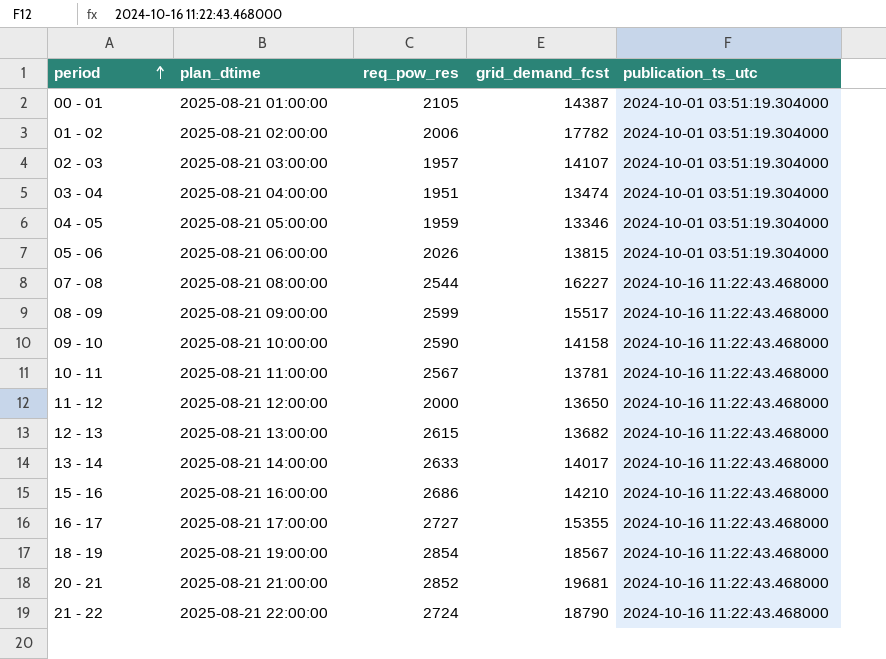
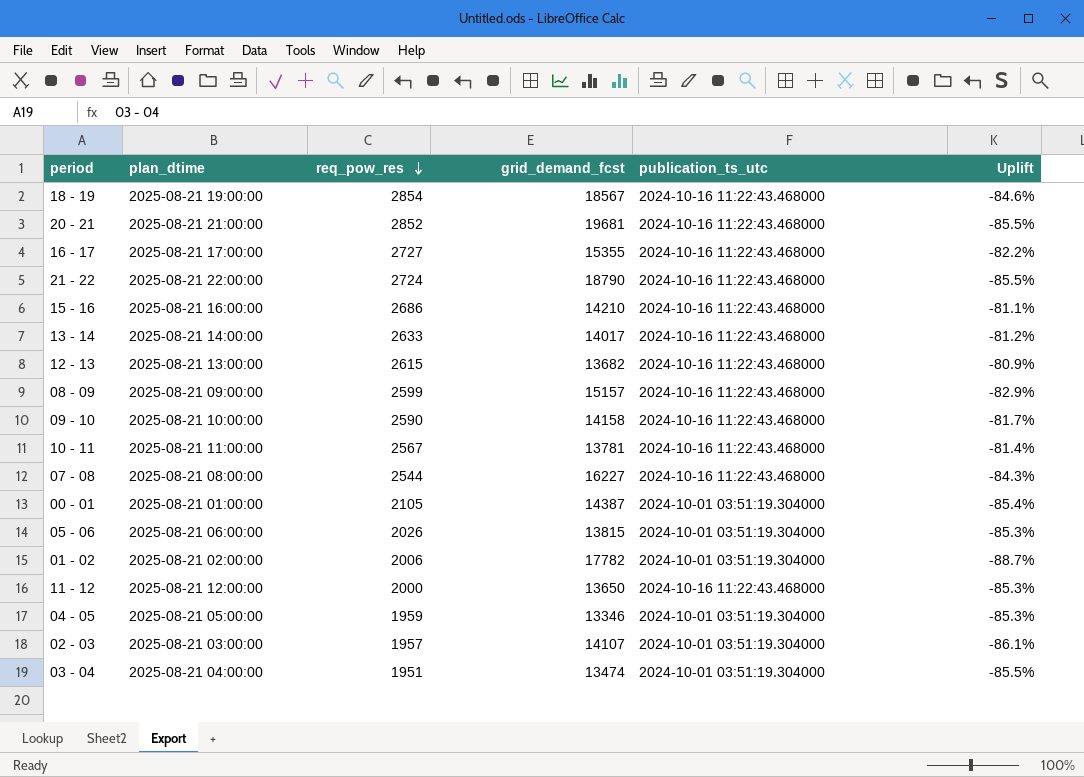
row order: period ascending -> req_pow_res descending
column Uplift | formula: none -> ([req_pow_res] - [grid_demand_fcst]) / [grid_demand_fcst]
08 - 09 | grid_demand_fcst: 15517 -> 15157

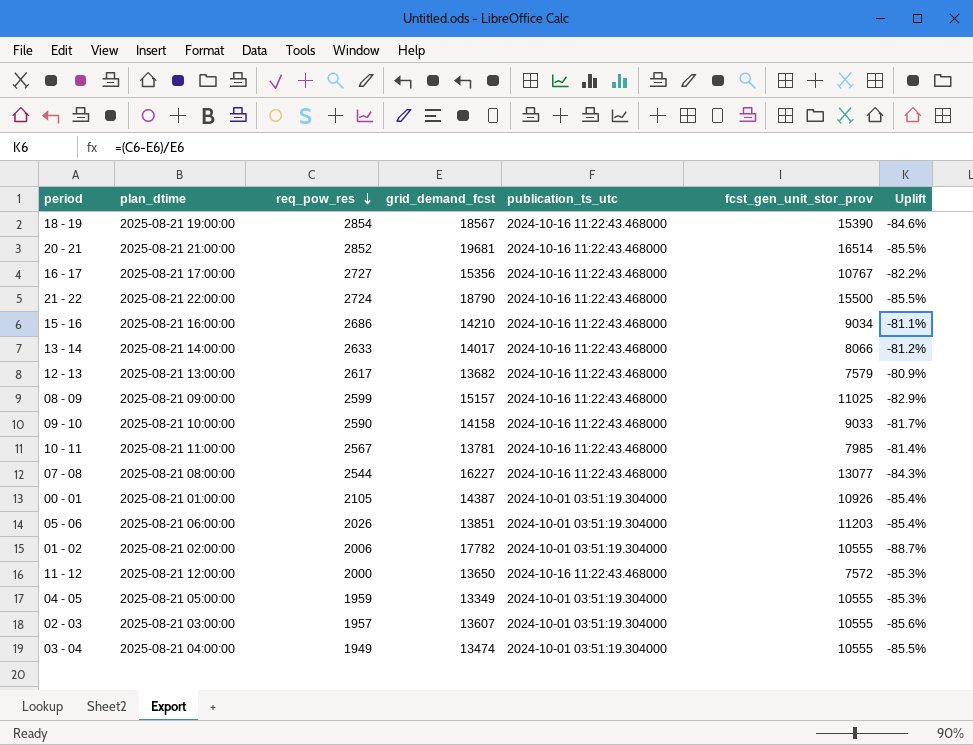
column fcst_gen_unit_stor_prov | position: none -> 6
16 - 17 | grid_demand_fcst: 15355 -> 15356
12 - 13 | req_pow_res: 2615 -> 2617
05 - 06 | grid_demand_fcst: 13815 -> 13851
05 - 06 | Uplift: -85.3% -> -85.4%
04 - 05 | grid_demand_fcst: 13346 -> 13349
02 - 03 | grid_demand_fcst: 14107 -> 13607
02 - 03 | Uplift: -86.1% -> -85.6%
03 - 04 | req_pow_res: 1951 -> 1949

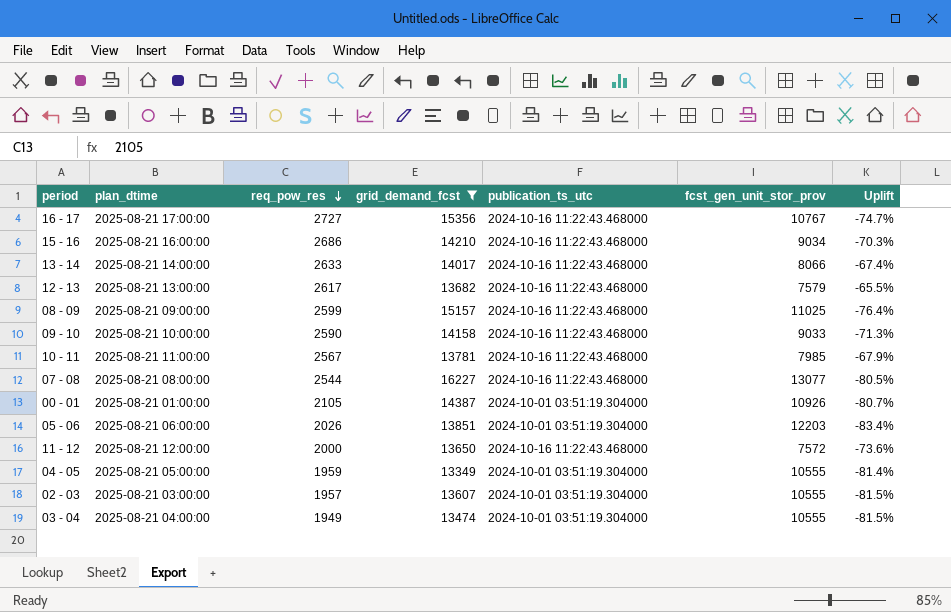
filter: none -> grid_demand_fcst <= 16227
column Uplift | formula: ([req_pow_res] - [grid_demand_fcst]) / [grid_demand_fcst] -> ([req_pow_res] - [fcst_gen_unit_stor_prov]) / [fcst_gen_unit_stor_prov]
05 - 06 | fcst_gen_unit_stor_prov: 11203 -> 12203

